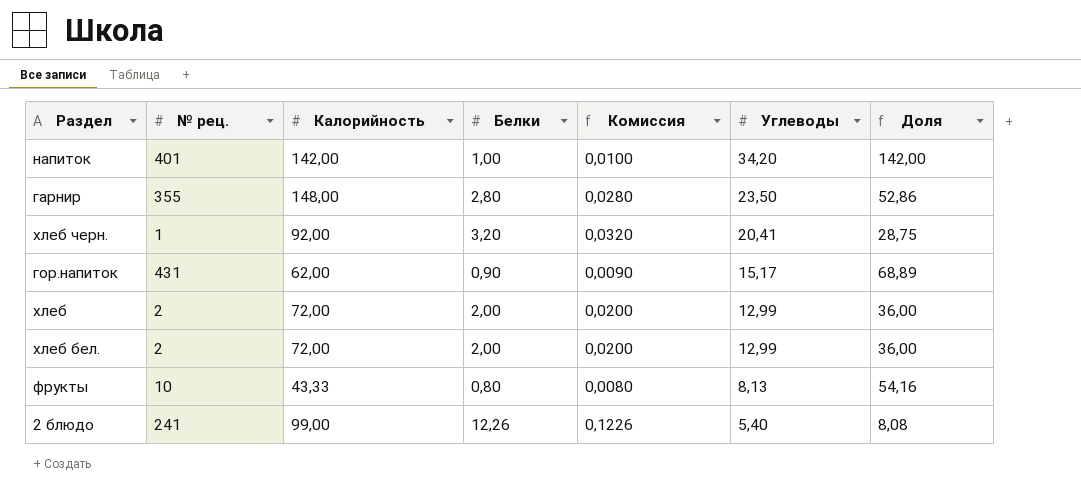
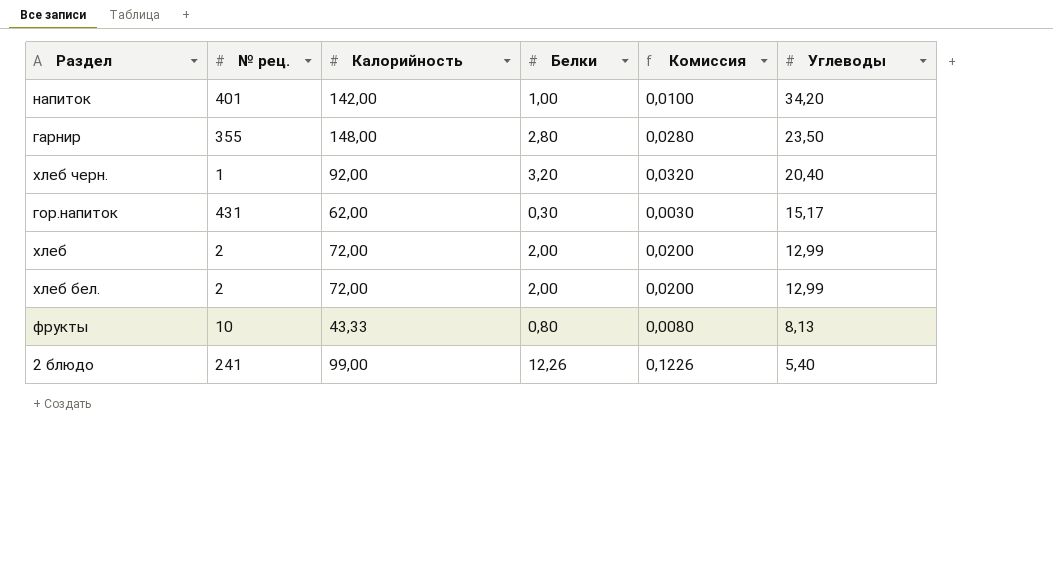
column Доля | formula: [Калорийность] / [Белки] -> none
хлеб черн. | Углеводы: 20,41 -> 20,40
гор.напиток | Белки: 0,90 -> 0,30
гор.напиток | Комиссия: 0,0090 -> 0,0030

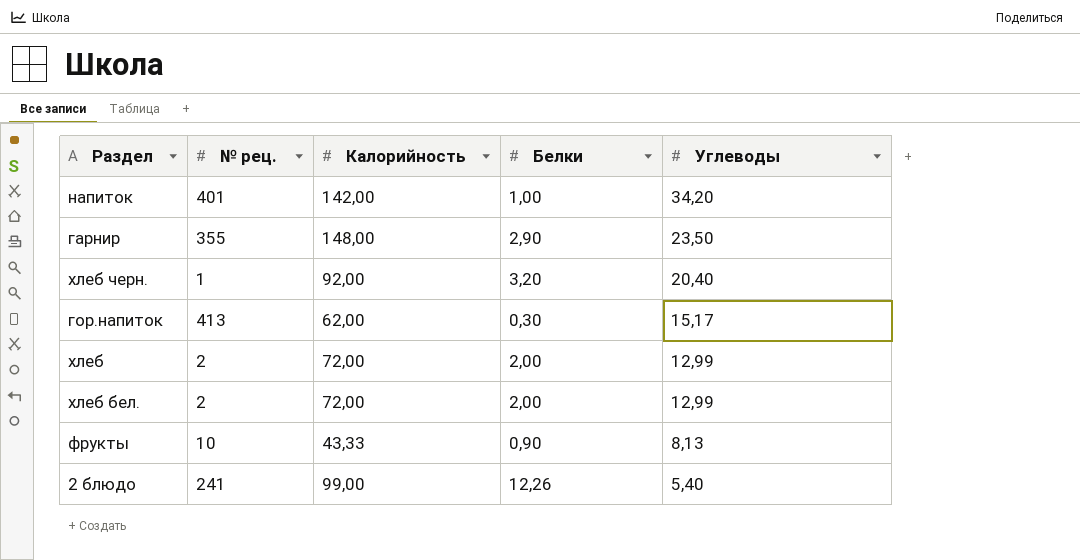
column Комиссия | formula: [Белки] * 0,01 -> none
гарнир | Белки: 2,80 -> 2,90
гор.напиток | № рец.: 431 -> 413
фрукты | Белки: 0,80 -> 0,90

